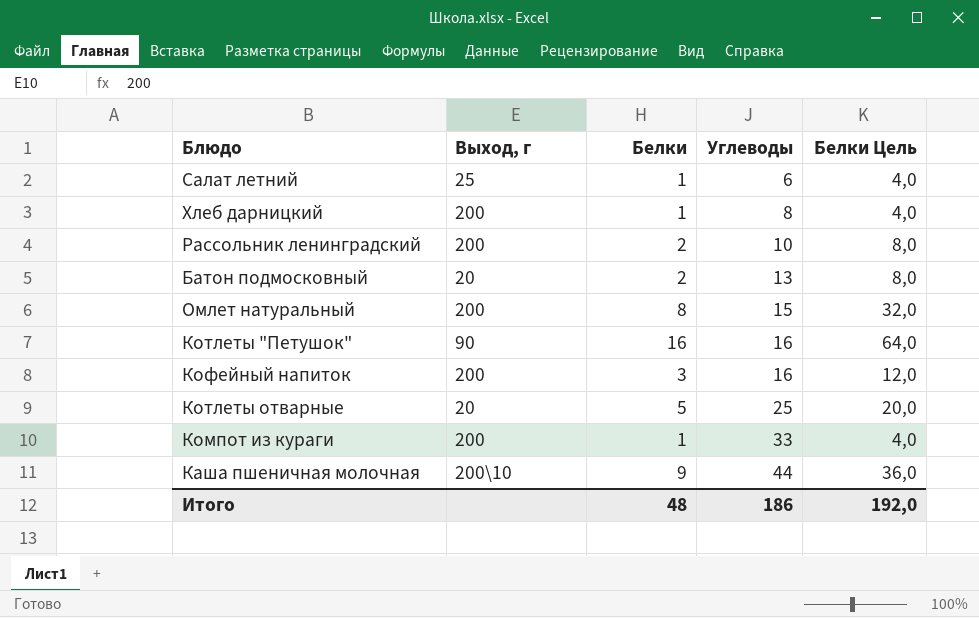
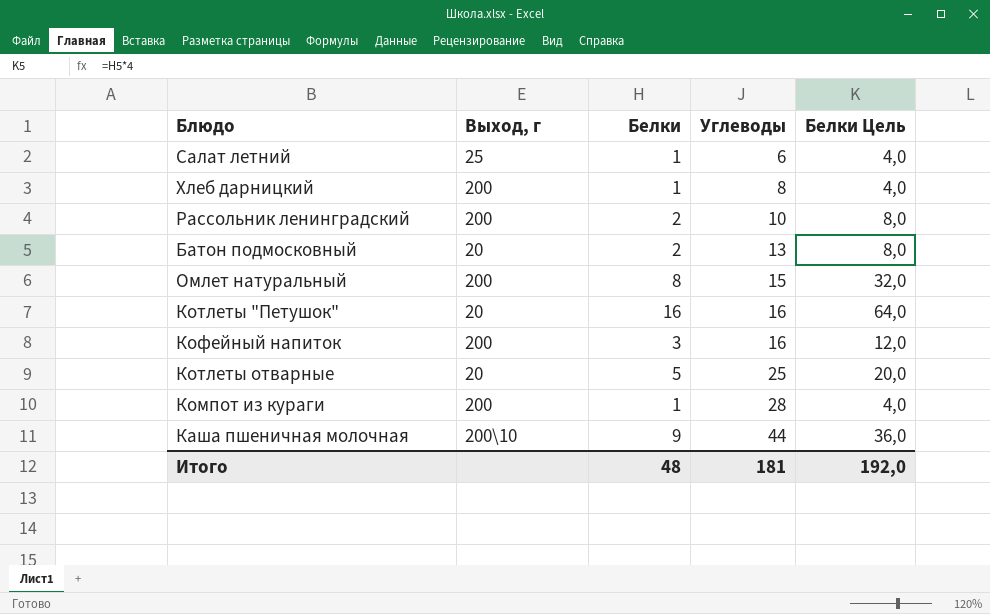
Котлеты "Петушок" | Выход, г: 90 -> 20
Компот из кураги | Углеводы: 33 -> 28
Итого | Углеводы: 186 -> 181

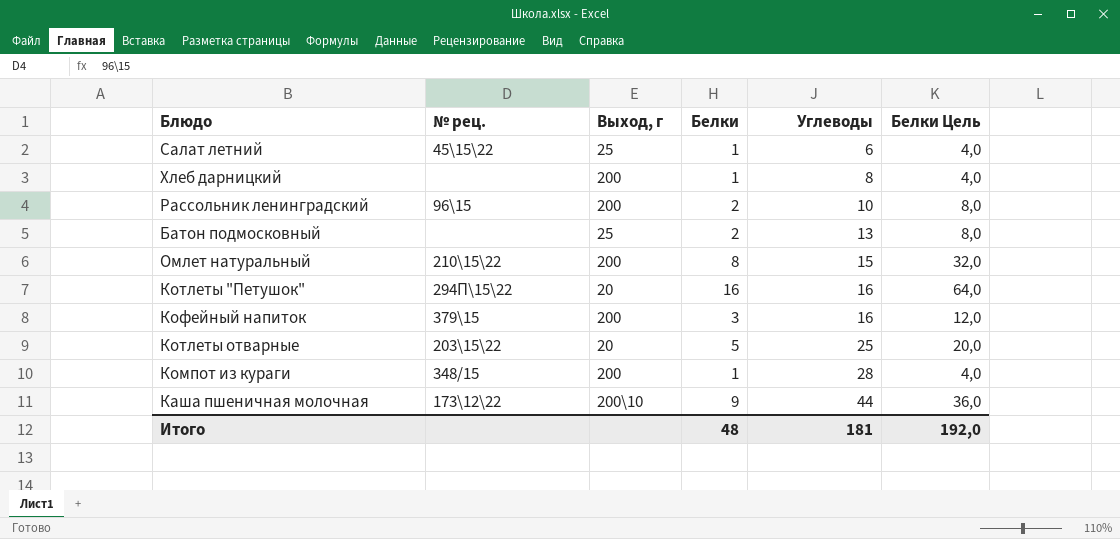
column № рец. | position: none -> 2
Батон подмосковный | Выход, г: 20 -> 25

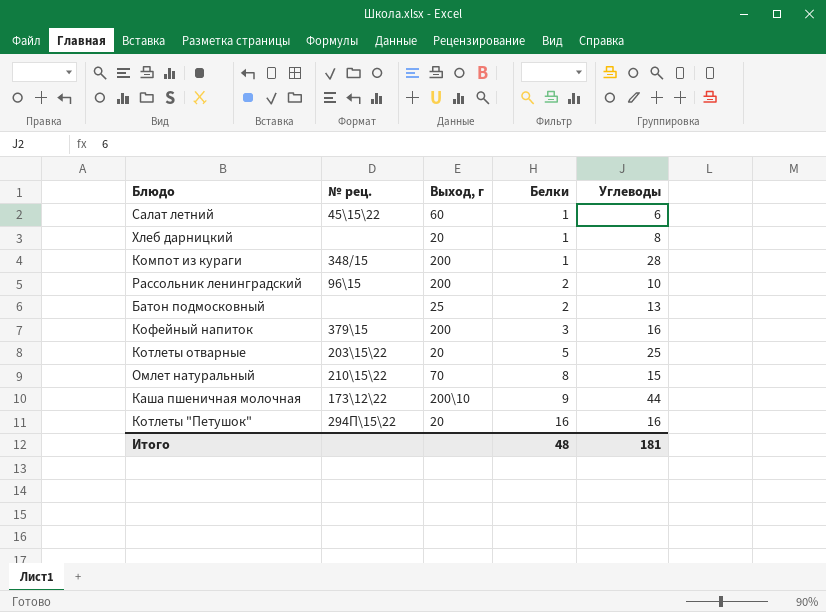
row order: Углеводы ascending -> Белки ascending
column Белки Цель | formula: [Белки] * 4 -> none
Салат летний | Выход, г: 25 -> 60
Хлеб дарницкий | Выход, г: 200 -> 20
Омлет натуральный | Выход, г: 200 -> 70

